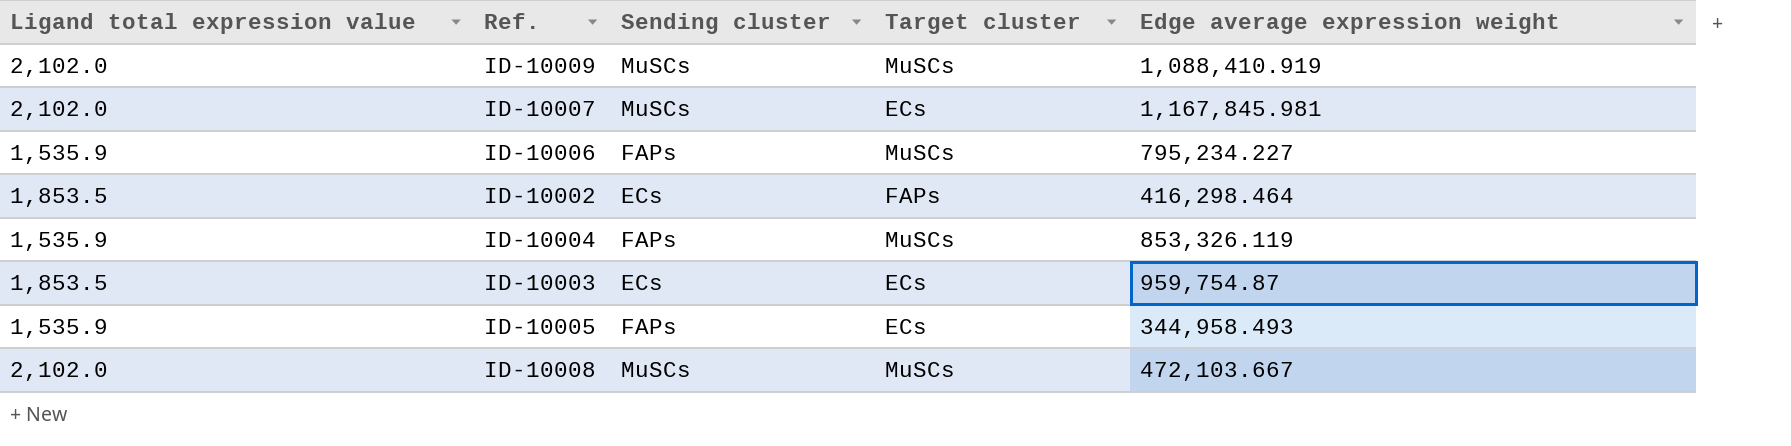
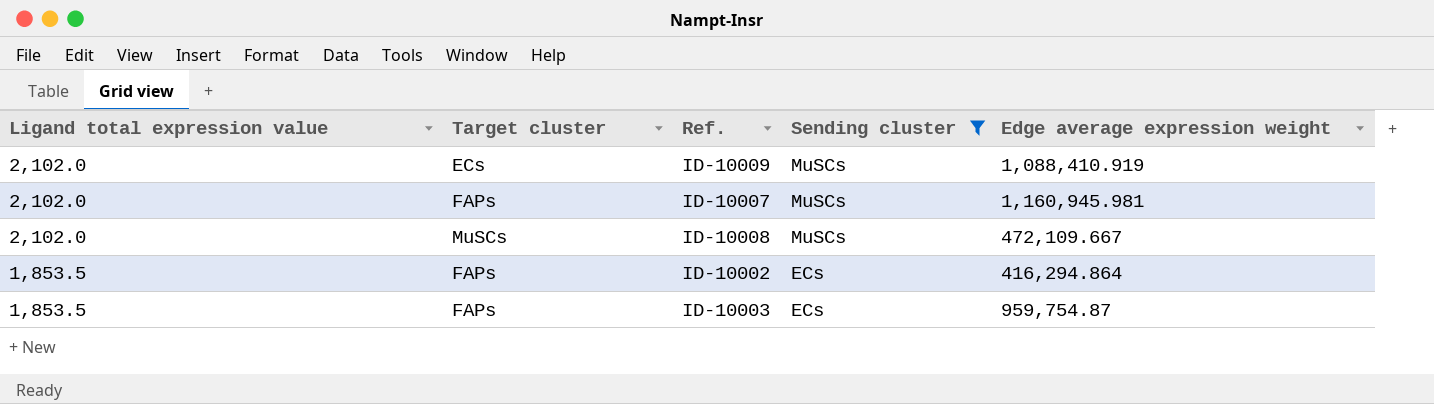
filter: none -> Sending cluster != FAPs
row order: none -> Ligand total expression value descending
column Target cluster | position: 4 -> 2
ID-10009 | Target cluster: MuSCs -> ECs
ID-10007 | Target cluster: ECs -> FAPs
ID-10007 | Edge average expression weight: 1,167,845.981 -> 1,160,945.981
ID-10008 | Edge average expression weight: 472,103.667 -> 472,109.667
ID-10002 | Edge average expression weight: 416,298.464 -> 416,294.864
ID-10003 | Target cluster: ECs -> FAPs

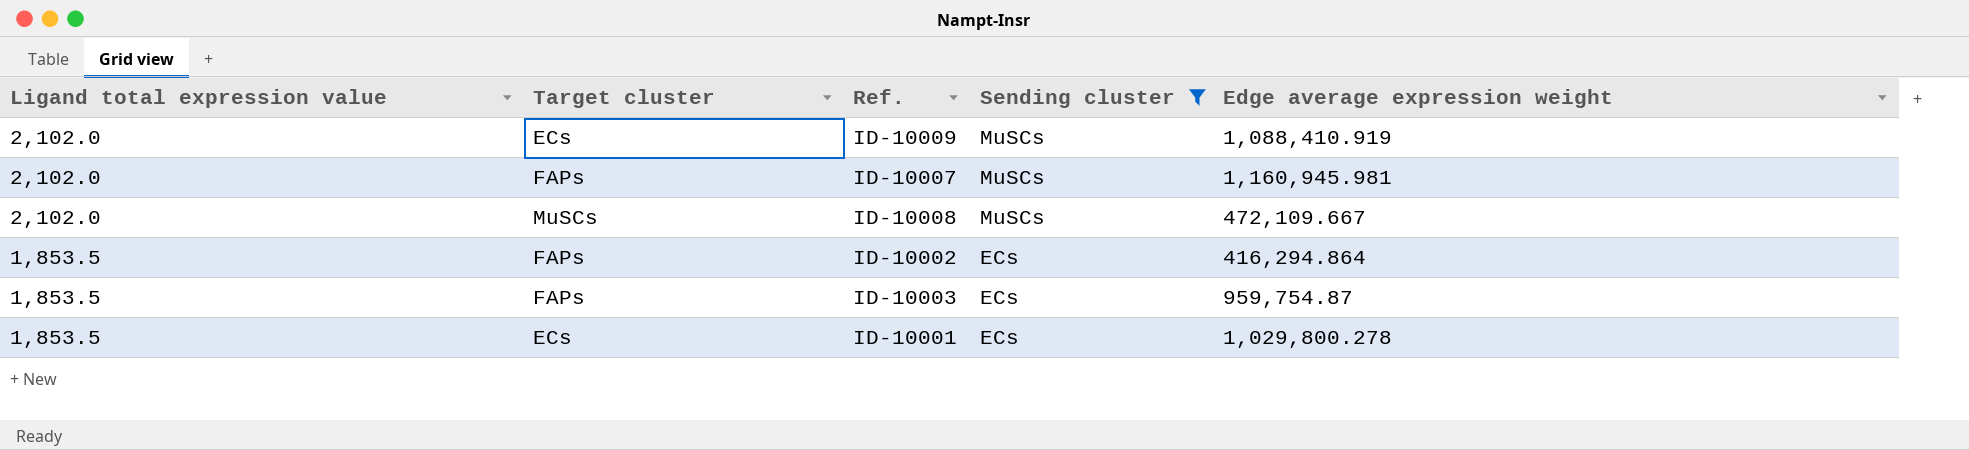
row ID-10001: none -> 1,853.5 | ECs | ECs | 1,029,800.278

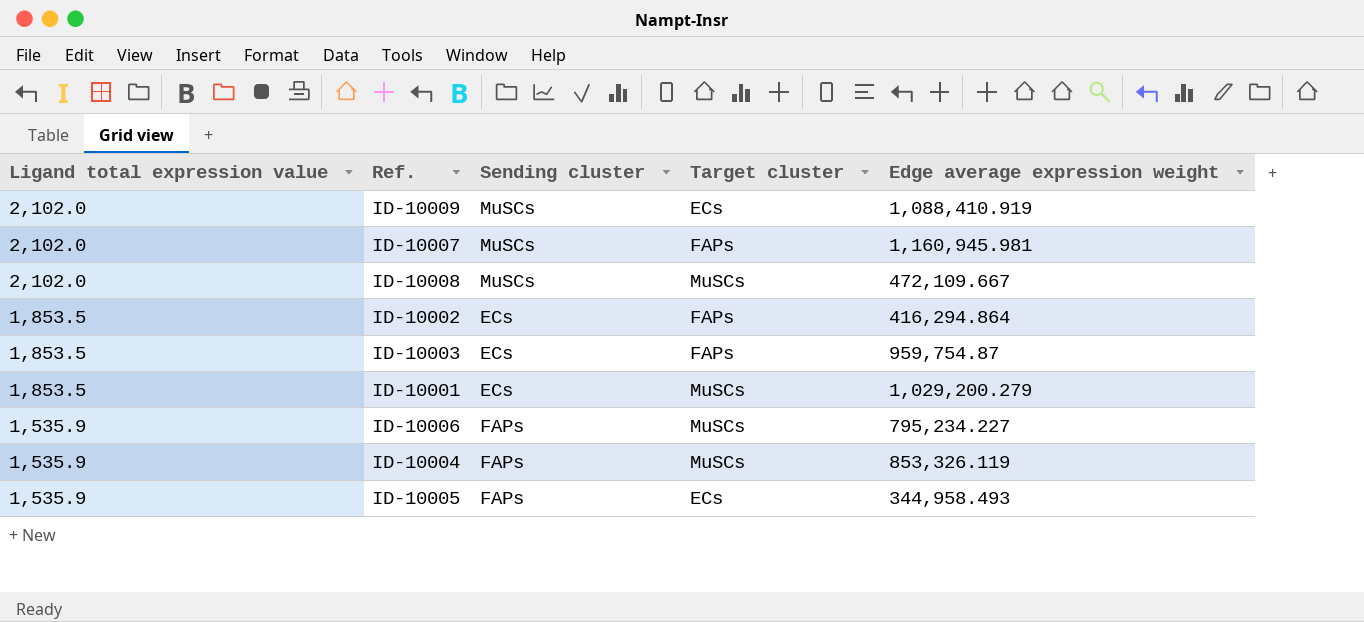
filter: Sending cluster != FAPs -> none
column Target cluster | position: 2 -> 4
ID-10001 | Target cluster: ECs -> MuSCs
ID-10001 | Edge average expression weight: 1,029,800.278 -> 1,029,200.279

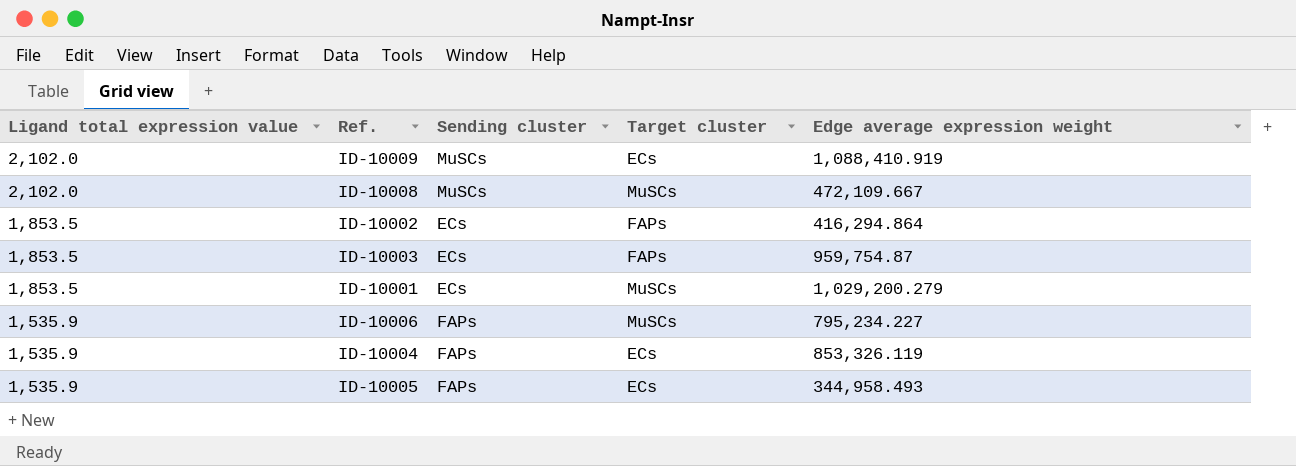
row ID-10007: 2,102.0 | MuSCs | FAPs | 1,160,945.981 -> none
ID-10004 | Target cluster: MuSCs -> ECs

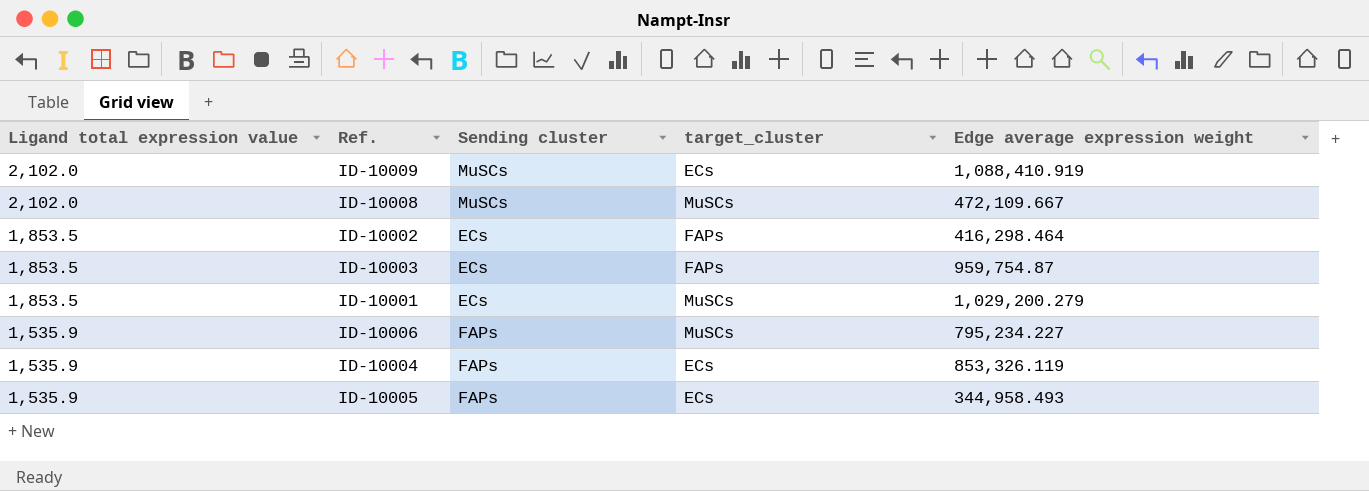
column name: Target cluster -> target_cluster
ID-10002 | Edge average expression weight: 416,294.864 -> 416,298.464

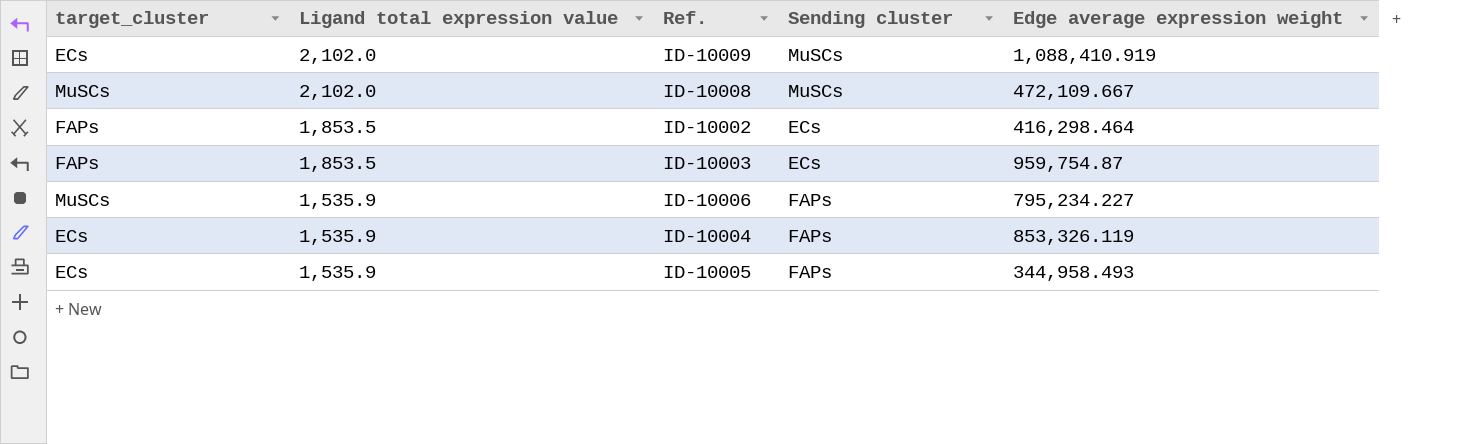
column target_cluster | position: 4 -> 1
row ID-10001: 1,853.5 | ECs | MuSCs | 1,029,200.279 -> none

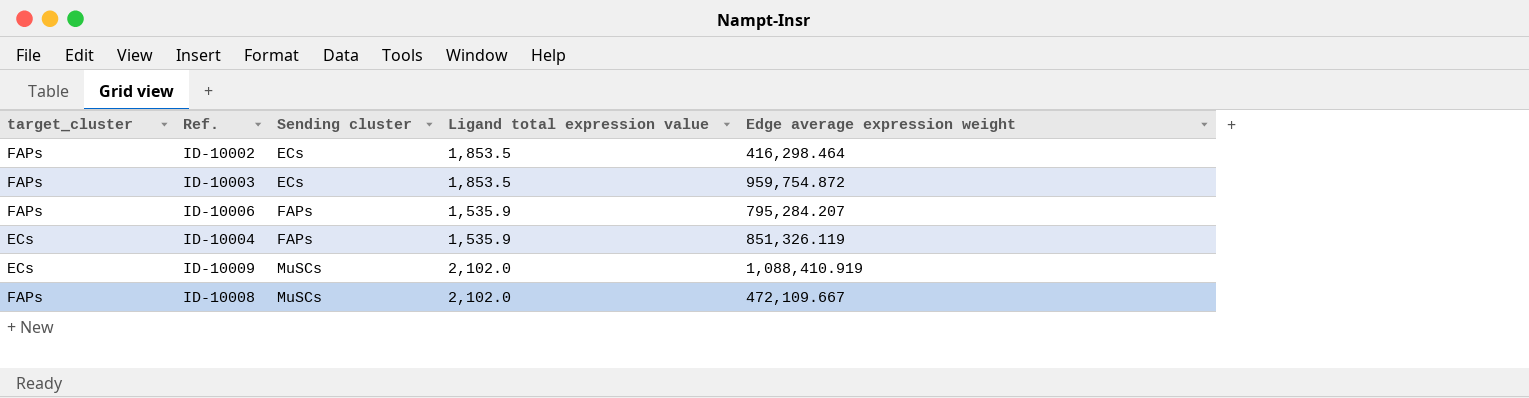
row order: Ligand total expression value descending -> Sending cluster ascending
column Ligand total expression value | position: 2 -> 4
row ID-10005: ECs | 1,535.9 | FAPs | 344,958.493 -> none
ID-10003 | Edge average expression weight: 959,754.87 -> 959,754.872
ID-10006 | target_cluster: MuSCs -> FAPs
ID-10006 | Edge average expression weight: 795,234.227 -> 795,284.207
ID-10004 | Edge average expression weight: 853,326.119 -> 851,326.119
ID-10008 | target_cluster: MuSCs -> FAPs

